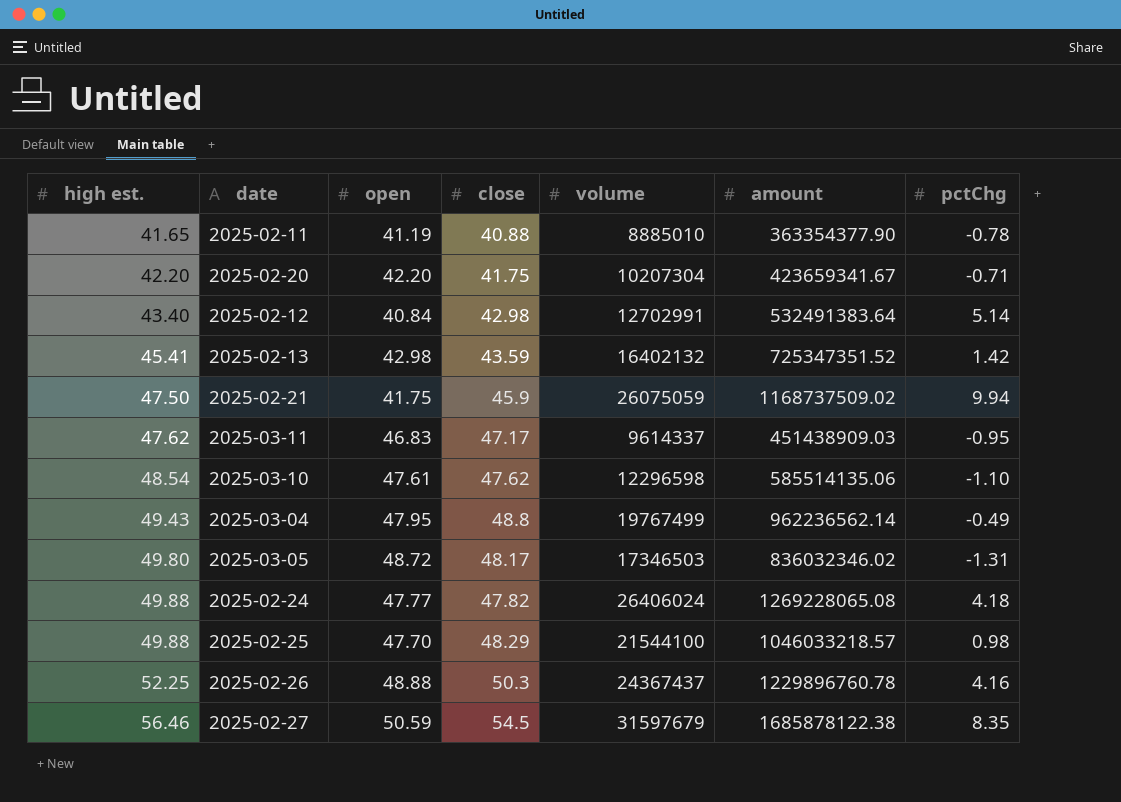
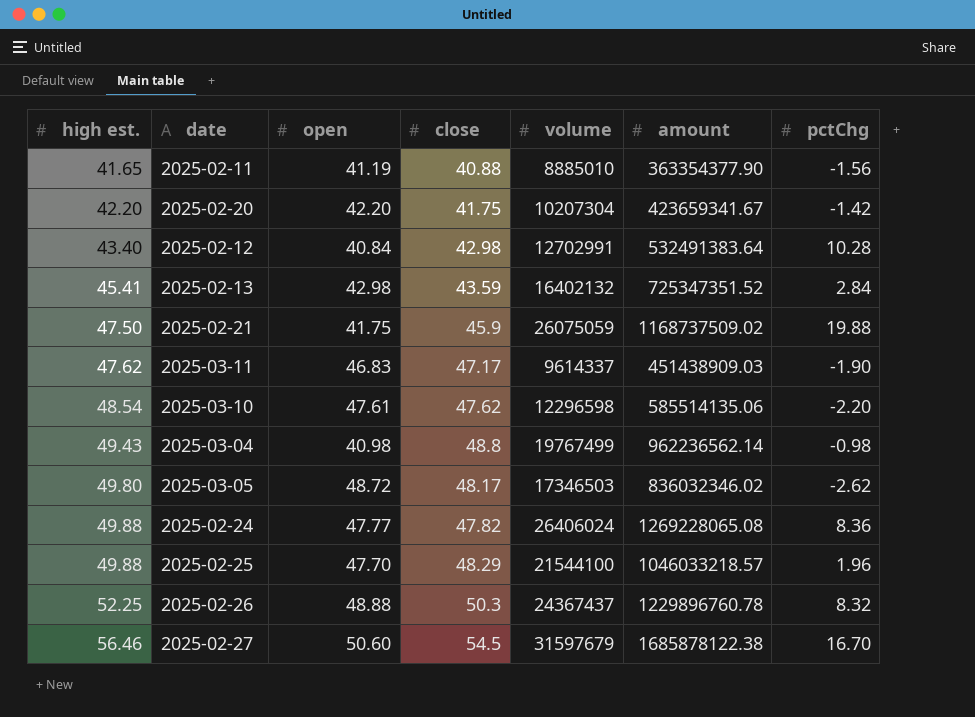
2025-02-11 | pctChg: -0.78 -> -1.56
2025-02-20 | pctChg: -0.71 -> -1.42
2025-02-12 | pctChg: 5.14 -> 10.28
2025-02-13 | pctChg: 1.42 -> 2.84
2025-02-21 | pctChg: 9.94 -> 19.88
2025-03-11 | pctChg: -0.95 -> -1.90
2025-03-10 | pctChg: -1.10 -> -2.20
2025-03-04 | open: 47.95 -> 40.98
2025-03-04 | pctChg: -0.49 -> -0.98
2025-03-05 | pctChg: -1.31 -> -2.62
2025-02-24 | pctChg: 4.18 -> 8.36
2025-02-25 | pctChg: 0.98 -> 1.96
2025-02-26 | pctChg: 4.16 -> 8.32
2025-02-27 | open: 50.59 -> 50.60
2025-02-27 | pctChg: 8.35 -> 16.70

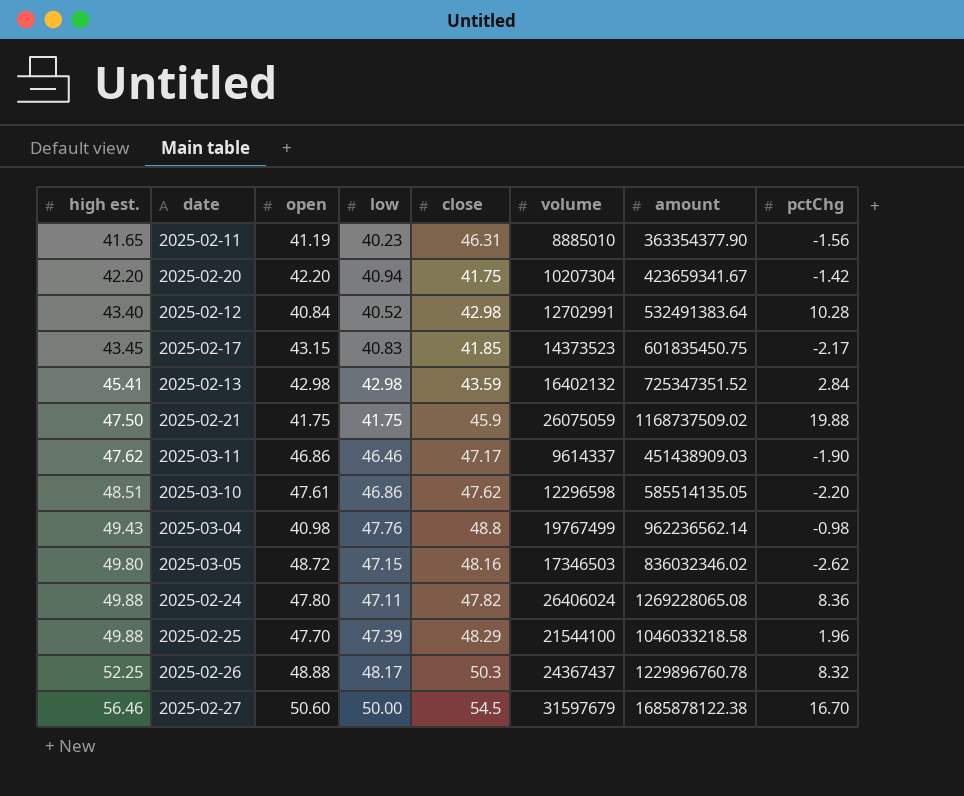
column low | position: none -> 4
2025-02-11 | close: 40.88 -> 46.31
row 2025-02-17: none -> 43.45 | 43.15 | 40.83 | 41.85 | 14373523 | 601835450.75 | -2.17
2025-03-11 | open: 46.83 -> 46.86
2025-03-10 | high est.: 48.54 -> 48.51
2025-03-10 | amount: 585514135.06 -> 585514135.05
2025-03-05 | close: 48.17 -> 48.16
2025-02-24 | open: 47.77 -> 47.80
2025-02-25 | amount: 1046033218.57 -> 1046033218.58

